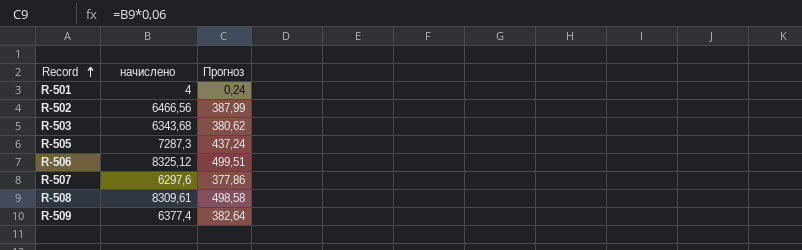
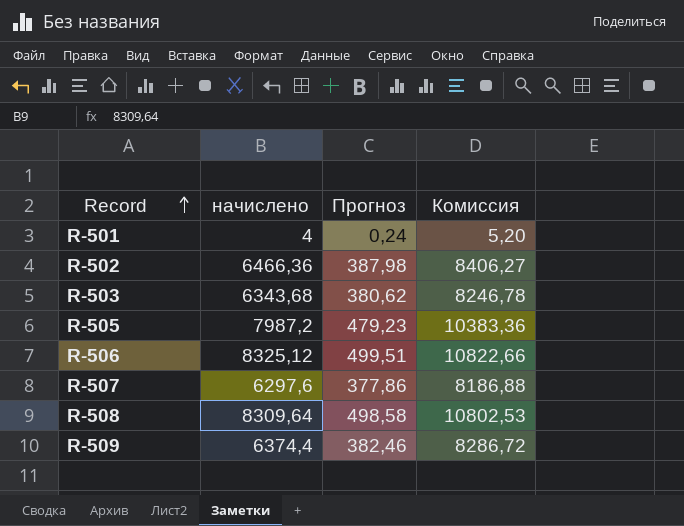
column Комиссия | formula: none -> [начислено] * 1,3
R-502 | начислено: 6466,56 -> 6466,36
R-502 | Прогноз: 387,99 -> 387,98
R-505 | начислено: 7287,3 -> 7987,2
R-505 | Прогноз: 437,24 -> 479,23
R-508 | начислено: 8309,61 -> 8309,64
R-509 | начислено: 6377,4 -> 6374,4
R-509 | Прогноз: 382,64 -> 382,46

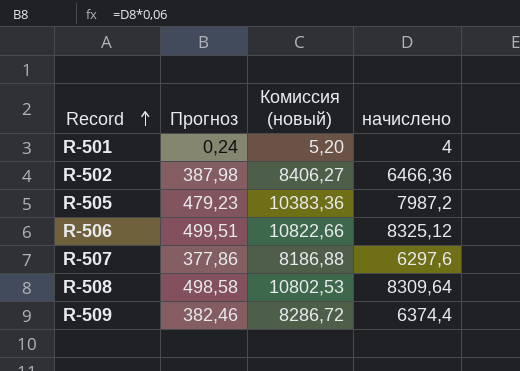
column name: Комиссия -> Комиссия (новый)
column начислено | position: 2 -> 4
row R-503: 6343,68 | 380,62 | 8246,78 -> none

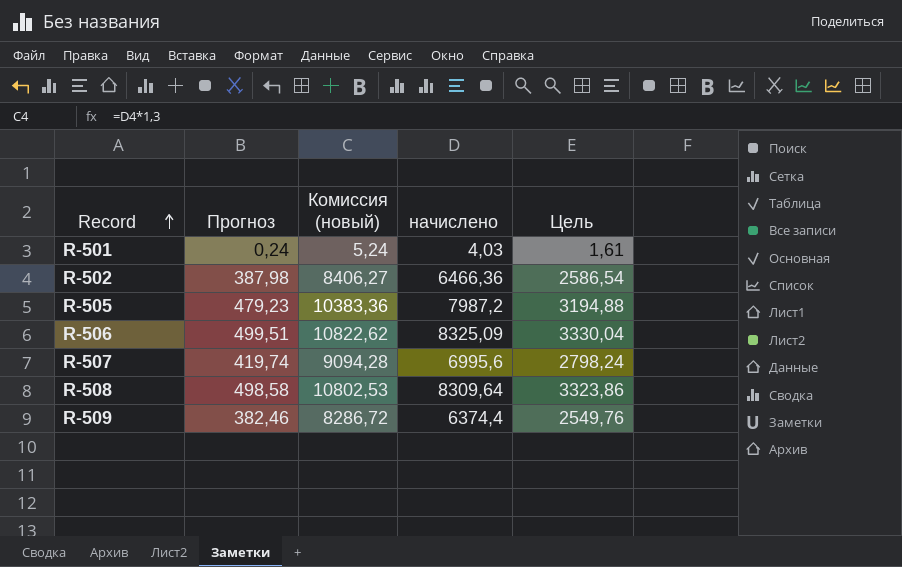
column Цель | formula: none -> [начислено] * 0,4
R-501 | Комиссия (новый): 5,20 -> 5,24
R-501 | начислено: 4 -> 4,03
R-506 | Комиссия (новый): 10822,66 -> 10822,62
R-506 | начислено: 8325,12 -> 8325,09
R-507 | Прогноз: 377,86 -> 419,74
R-507 | Комиссия (новый): 8186,88 -> 9094,28
R-507 | начислено: 6297,6 -> 6995,6

